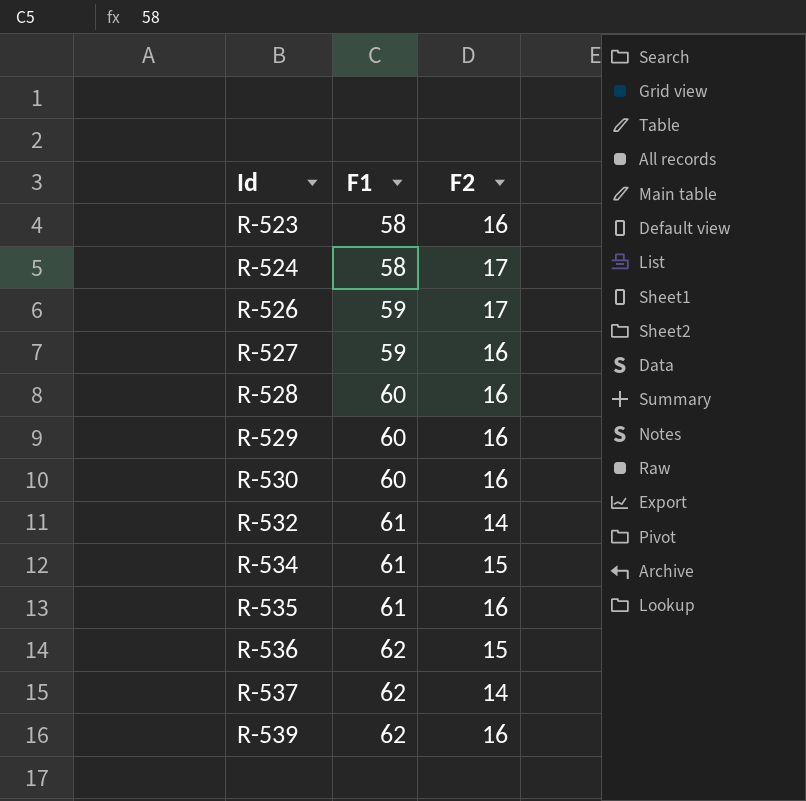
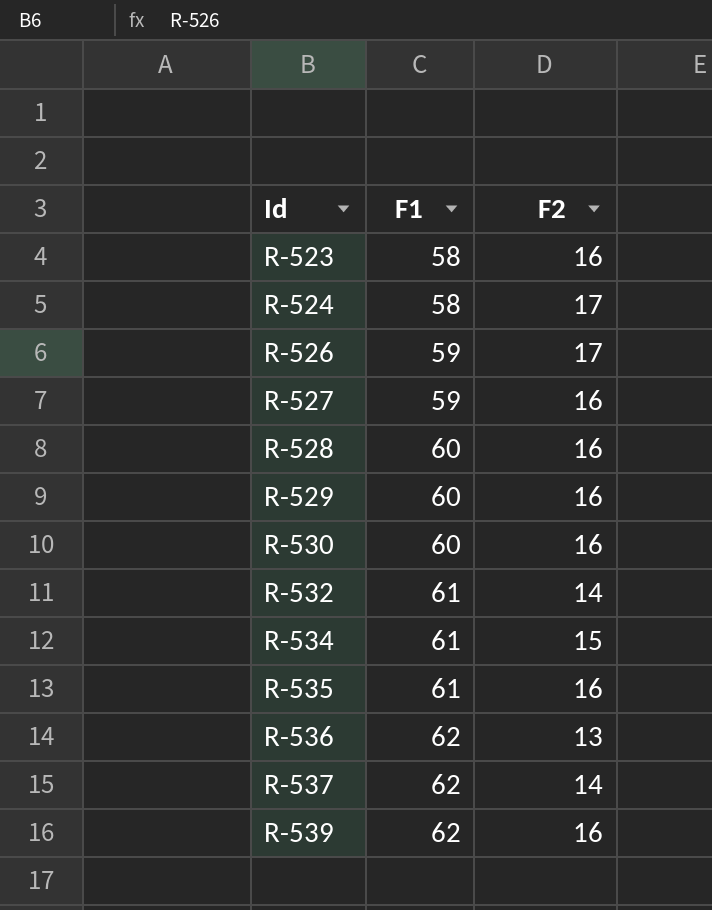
R-536 | F2: 15 -> 13

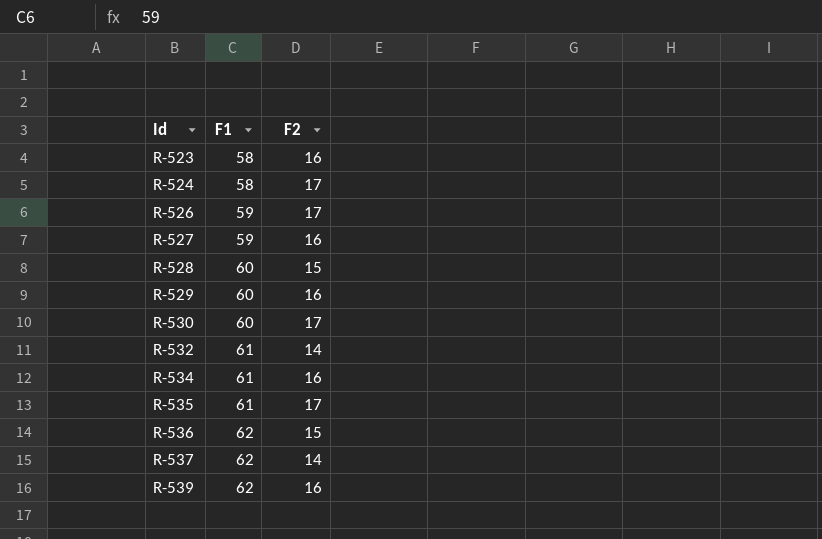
R-528 | F2: 16 -> 15
R-530 | F2: 16 -> 17
R-534 | F2: 15 -> 16
R-535 | F2: 16 -> 17
R-536 | F2: 13 -> 15

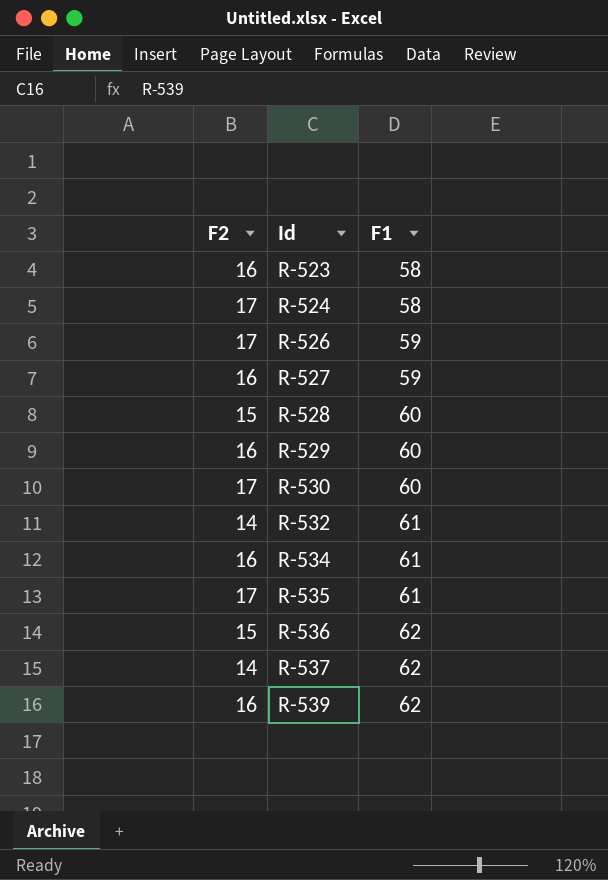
column F2 | position: 3 -> 1

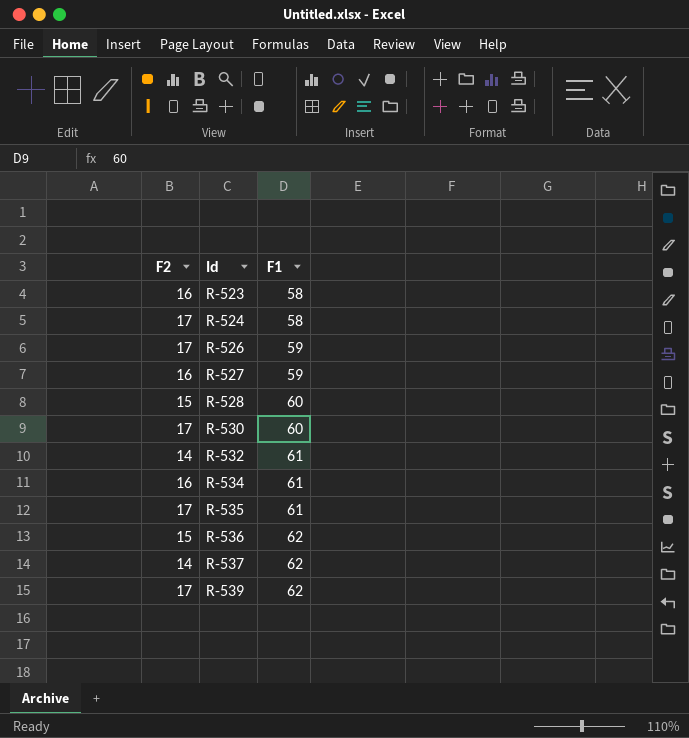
row R-529: 16 | 60 -> none
R-539 | F2: 16 -> 17

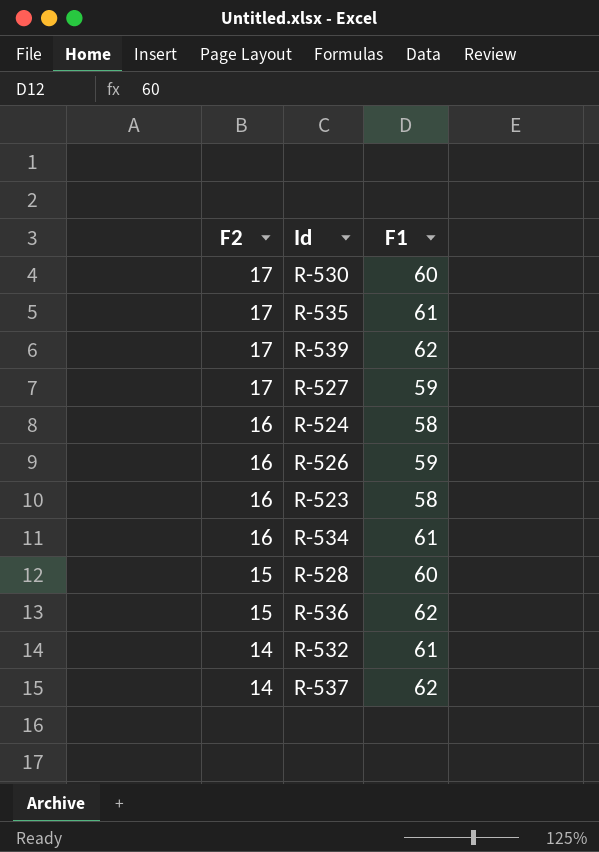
row order: Id ascending -> F2 descending
R-527 | F2: 16 -> 17
R-524 | F2: 17 -> 16
R-526 | F2: 17 -> 16

